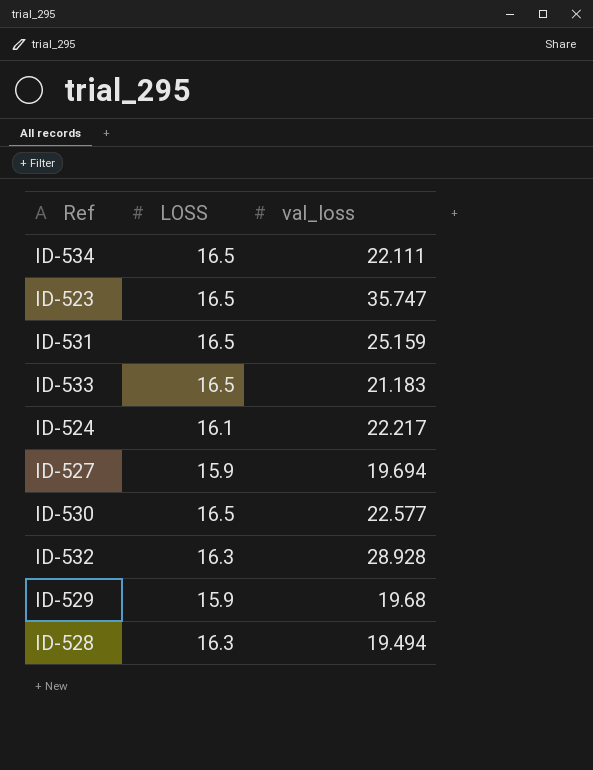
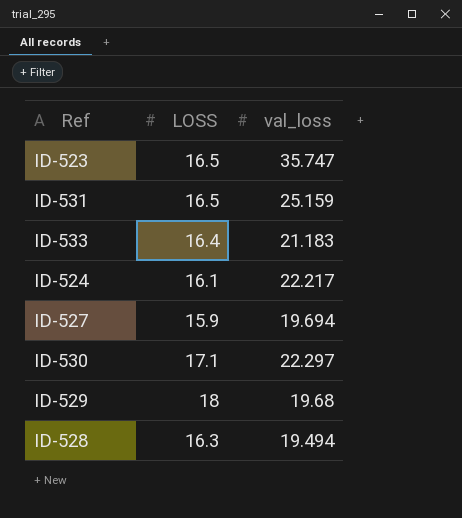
row ID-534: 16.5 | 22.111 -> none
row ID-532: 16.3 | 28.928 -> none
ID-533 | LOSS: 16.5 -> 16.4
ID-530 | LOSS: 16.5 -> 17.1
ID-530 | val_loss: 22.577 -> 22.297
ID-529 | LOSS: 15.9 -> 18

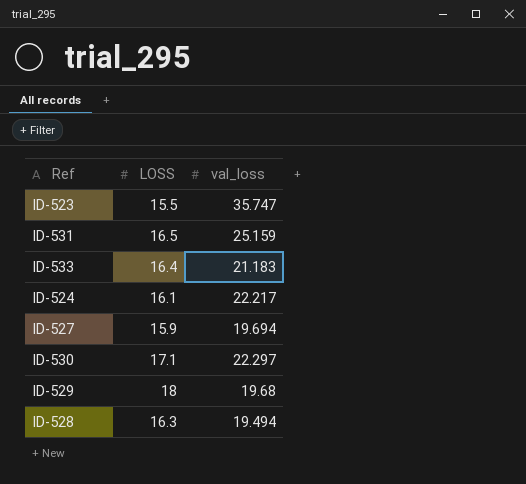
ID-523 | LOSS: 16.5 -> 15.5

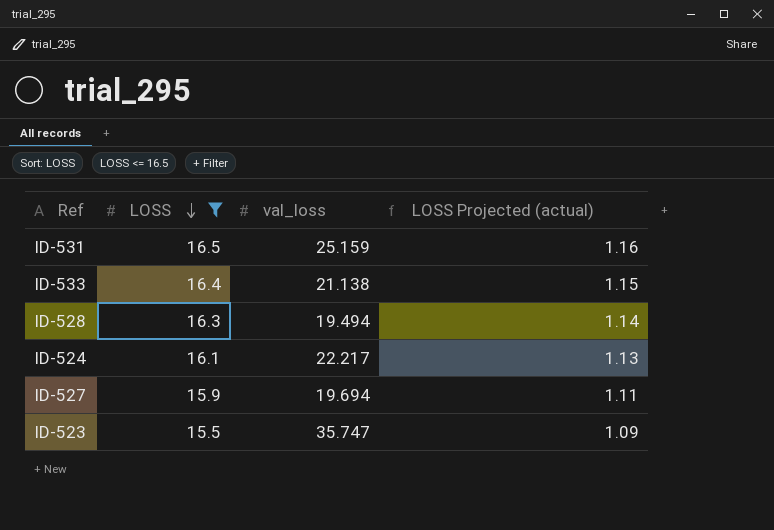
filter: none -> LOSS <= 16.5
row order: none -> LOSS descending
column LOSS Projected (actual) | formula: none -> [LOSS] * 0.07
ID-533 | val_loss: 21.183 -> 21.138

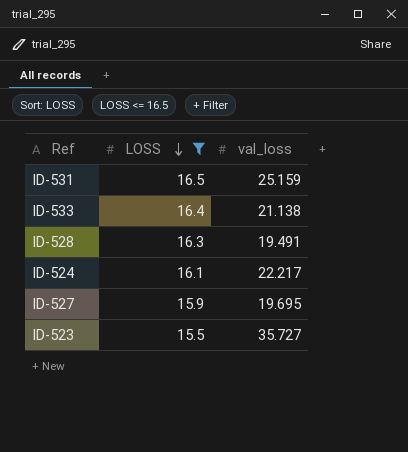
column LOSS Projected (actual) | formula: [LOSS] * 0.07 -> none
ID-528 | val_loss: 19.494 -> 19.491
ID-527 | val_loss: 19.694 -> 19.695
ID-523 | val_loss: 35.747 -> 35.727

